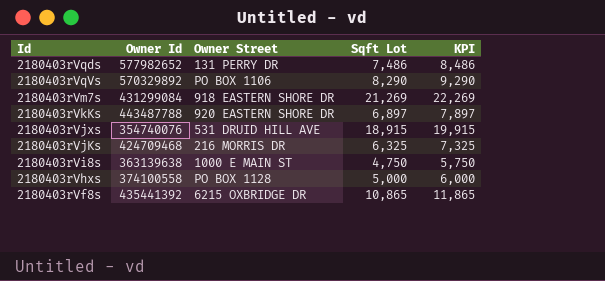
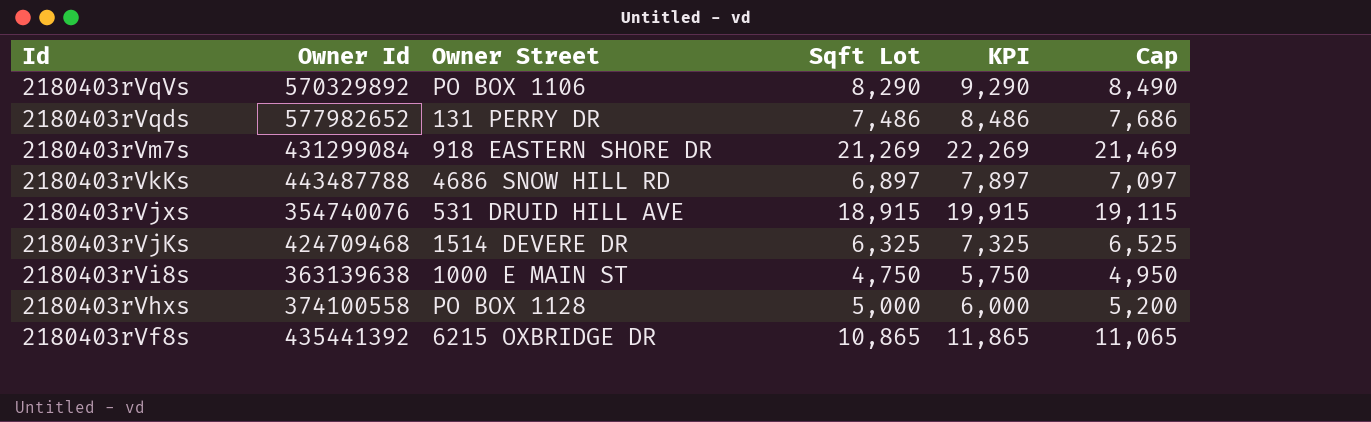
row order: none -> Id descending
column Cap | formula: none -> [Sqft Lot] + 200
2180403rVkKs | Owner Street: 920 EASTERN SHORE DR -> 4686 SNOW HILL RD
2180403rVjKs | Owner Street: 216 MORRIS DR -> 1514 DEVERE DR

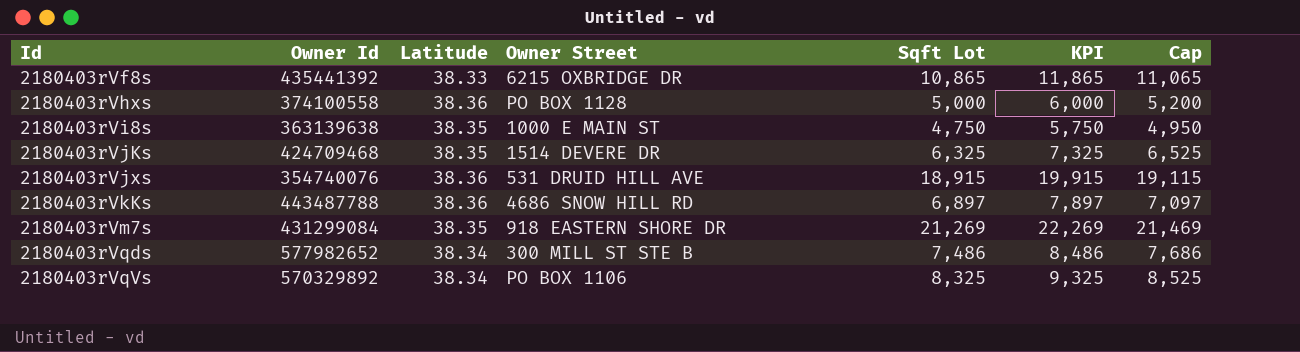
row order: Id descending -> Id ascending
column Latitude | position: none -> 3
2180403rVqds | Owner Street: 131 PERRY DR -> 300 MILL ST STE B
2180403rVqVs | Sqft Lot: 8,290 -> 8,325
2180403rVqVs | KPI: 9,290 -> 9,325
2180403rVqVs | Cap: 8,490 -> 8,525

